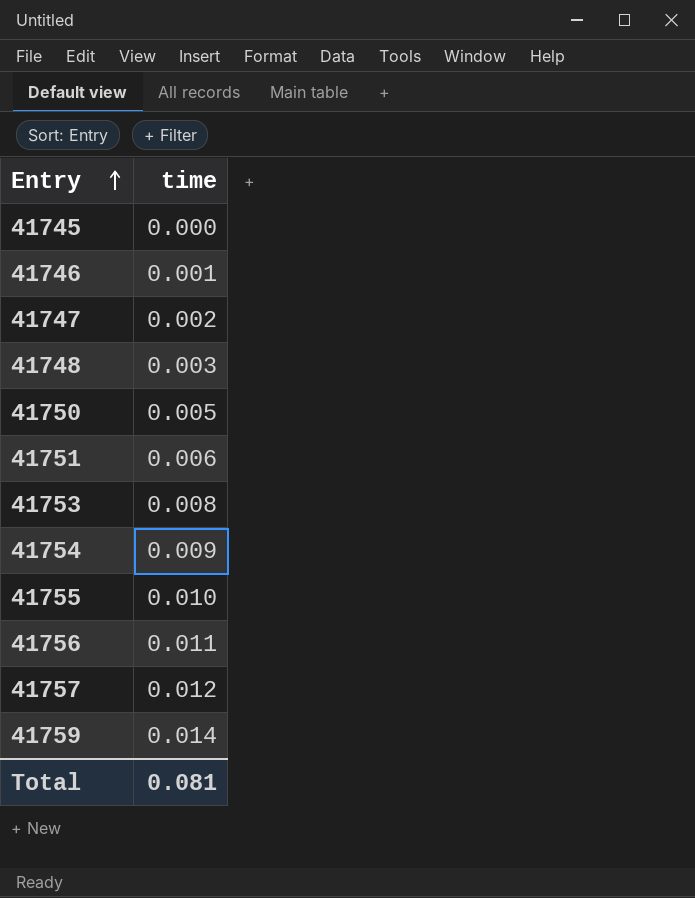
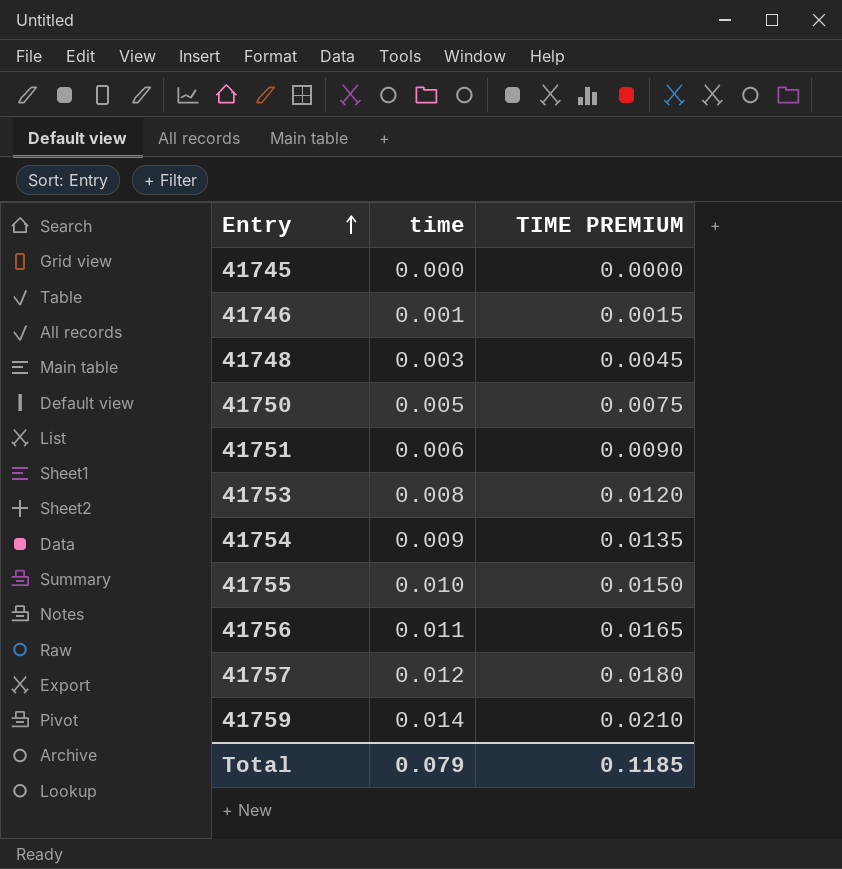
column TIME PREMIUM | formula: none -> [time] * 1.5
row 41747: 0.002 -> none
Total | time: 0.081 -> 0.079

